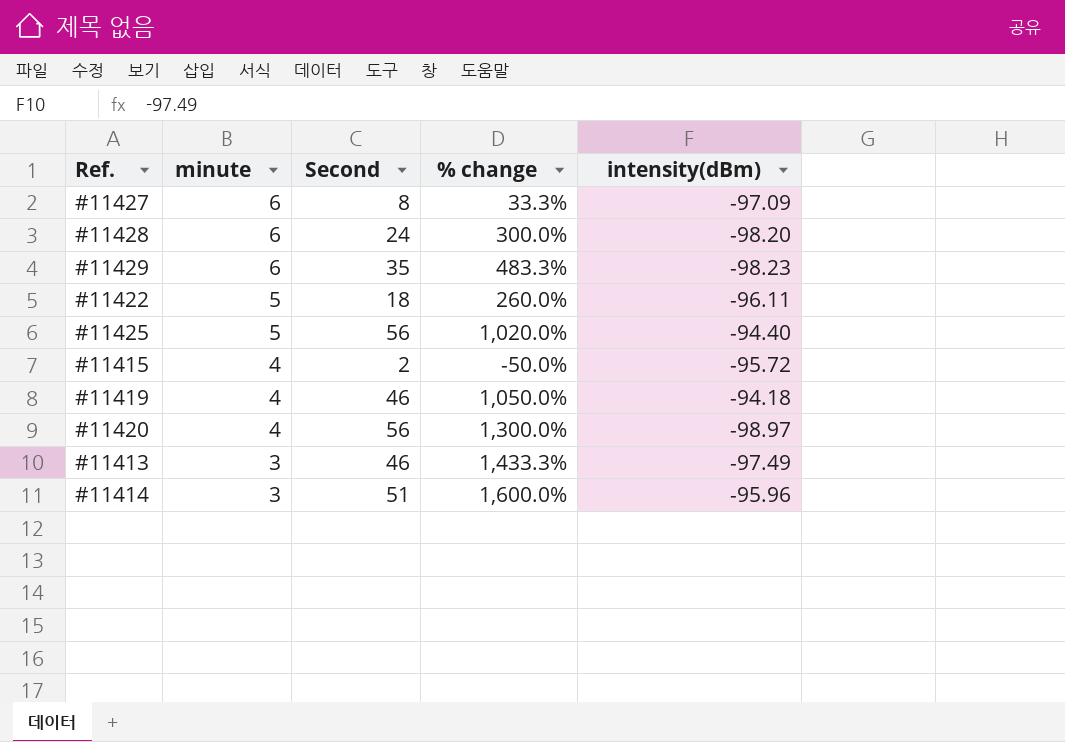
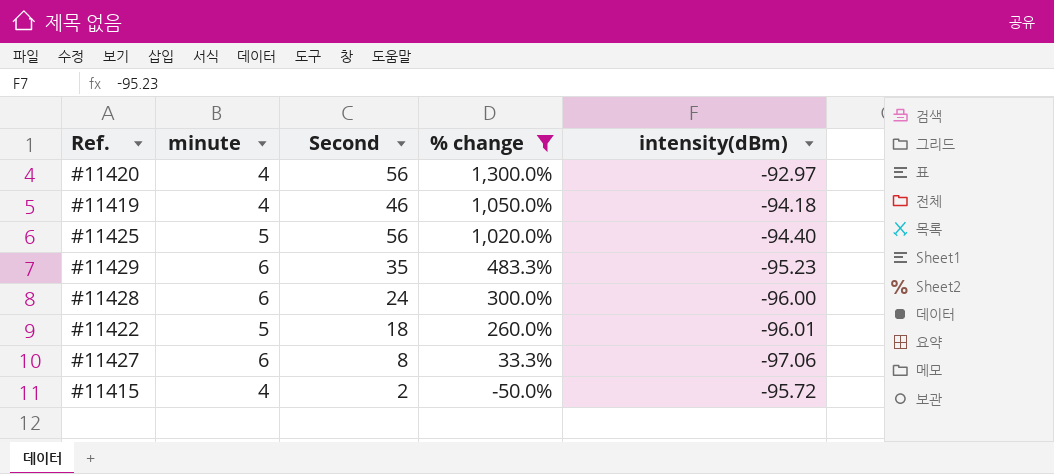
filter: none -> % change <= 1,300.0%
row order: minute descending -> % change descending
#11420 | intensity(dBm): -98.97 -> -92.97
#11429 | intensity(dBm): -98.23 -> -95.23
#11428 | intensity(dBm): -98.20 -> -96.00
#11422 | intensity(dBm): -96.11 -> -96.01
#11427 | intensity(dBm): -97.09 -> -97.06

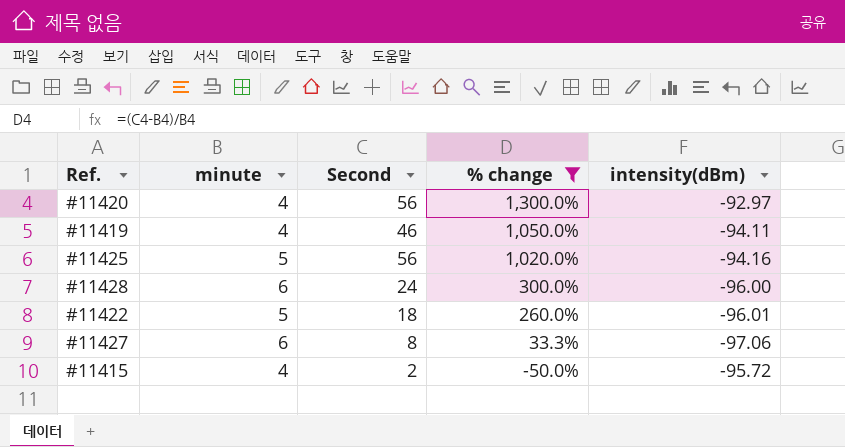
row #11429: 6 | 35 | 483.3% | -95.23 -> none
#11419 | intensity(dBm): -94.18 -> -94.11
#11425 | intensity(dBm): -94.40 -> -94.16

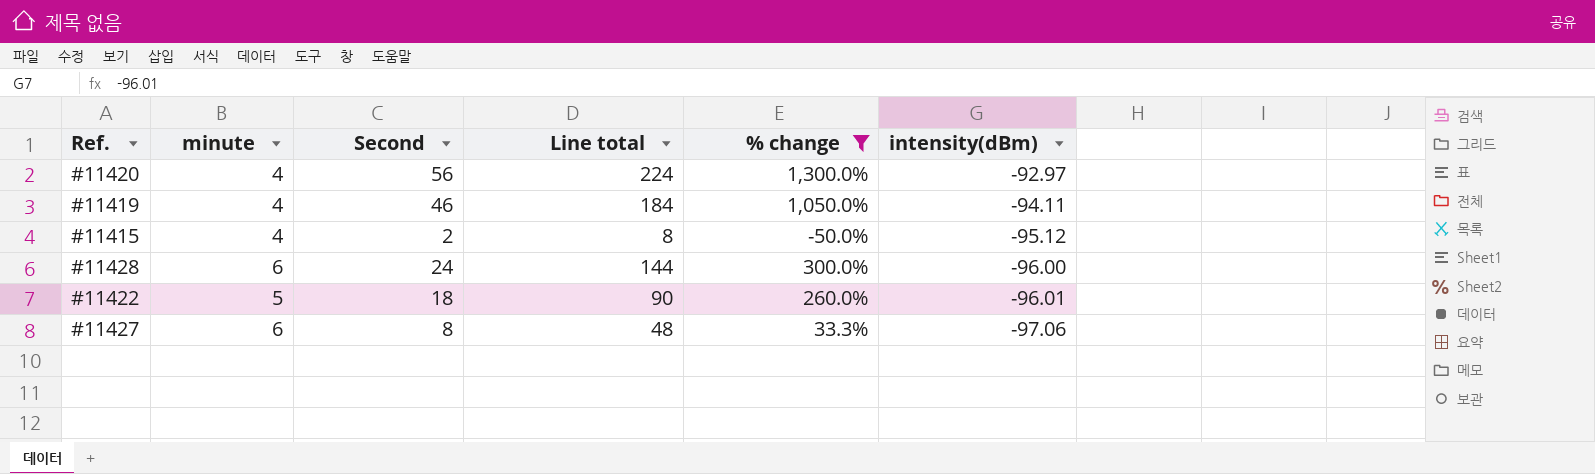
row order: % change descending -> intensity(dBm) descending
column Line total | formula: none -> [minute] * [Second]
row #11425: 5 | 56 | 1,020.0% | -94.16 -> none
#11415 | intensity(dBm): -95.72 -> -95.12

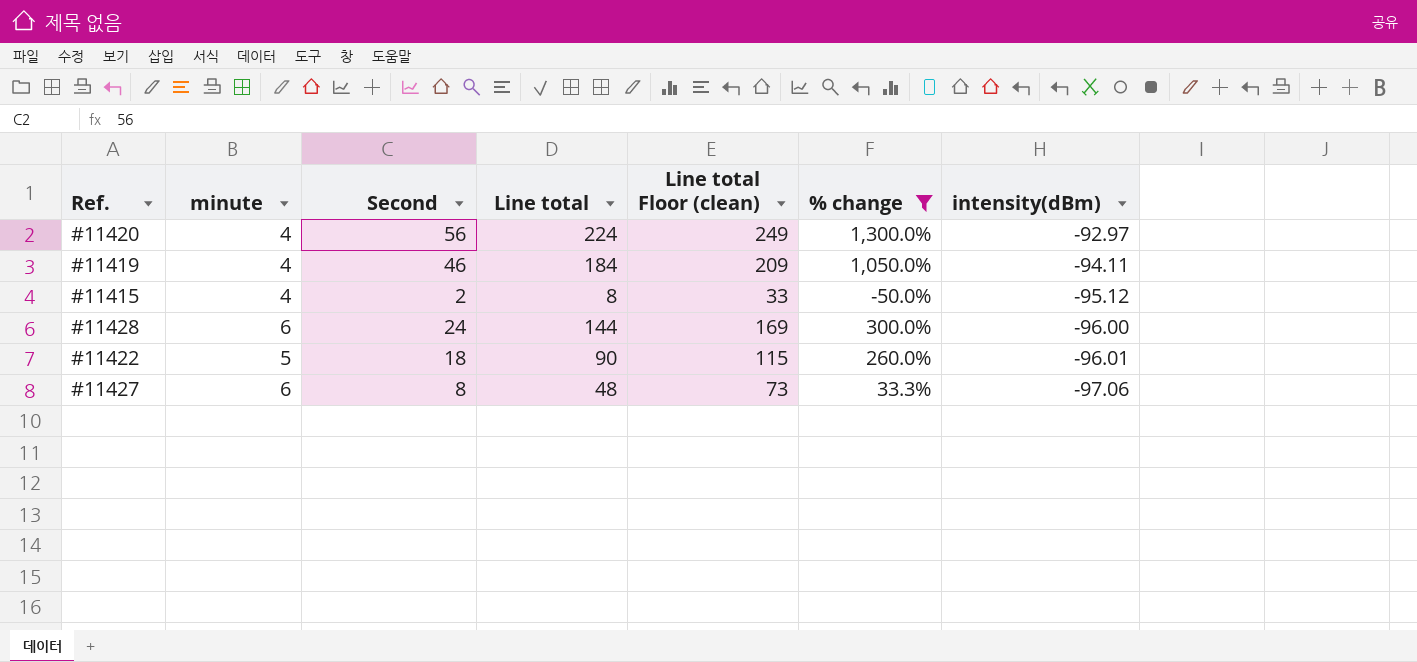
column Line total Floor (clean) | formula: none -> [Line total] + 25

